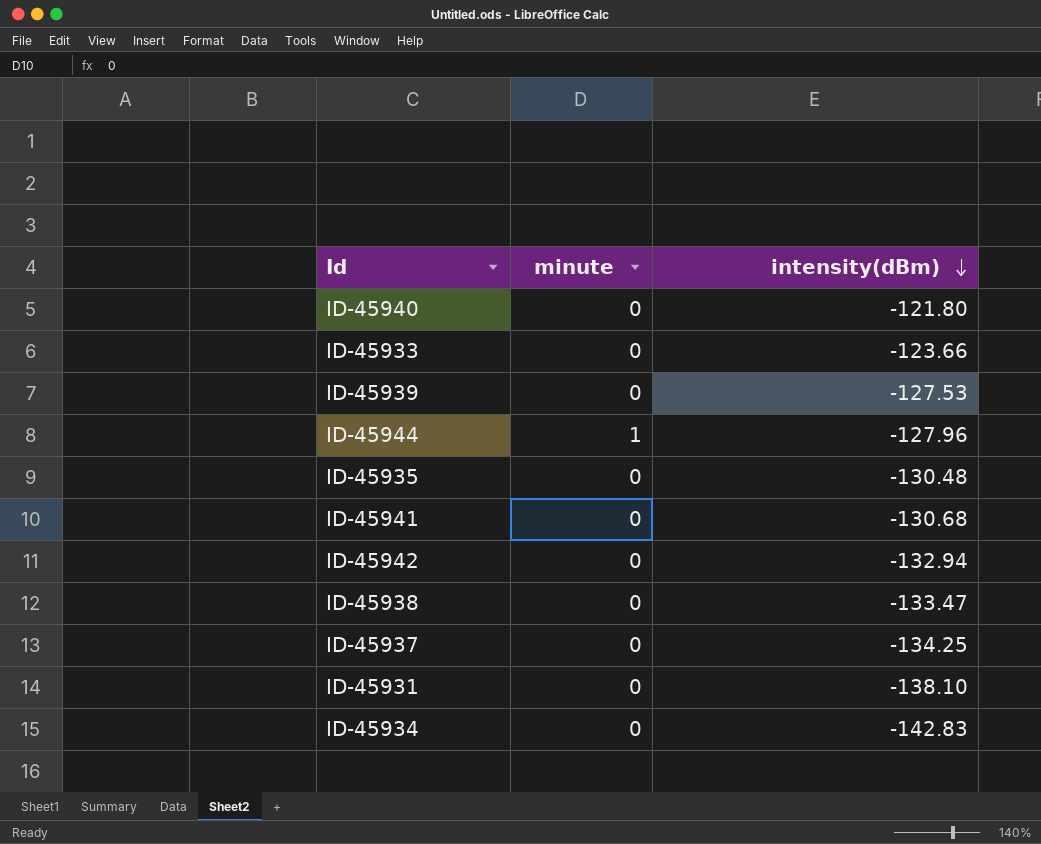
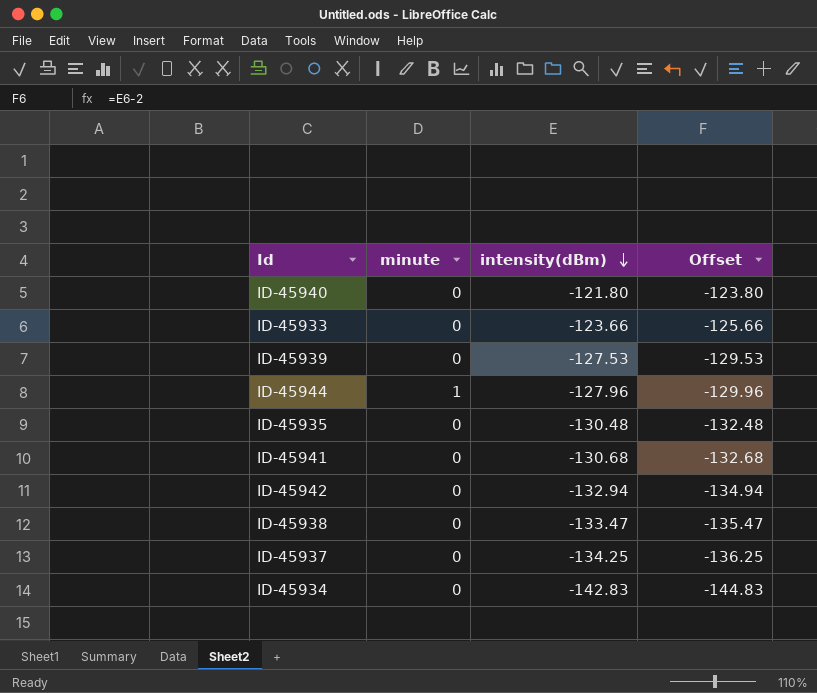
column Offset | formula: none -> [intensity(dBm)] - 2
row ID-45931: 0 | -138.10 -> none

